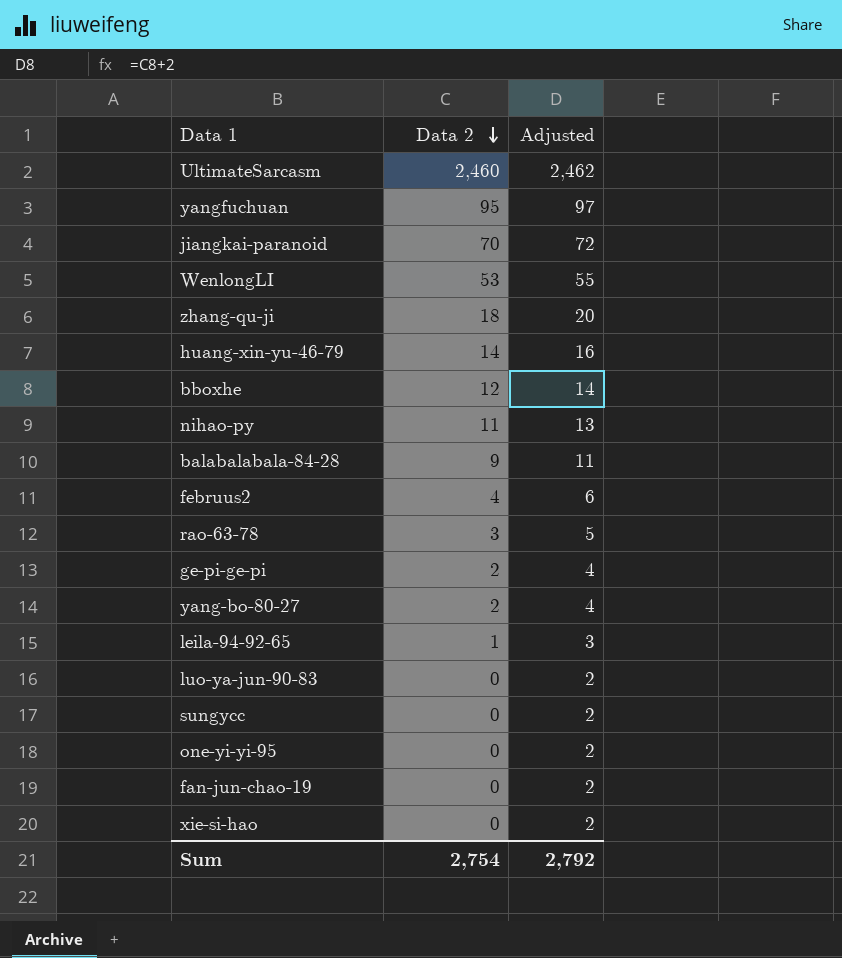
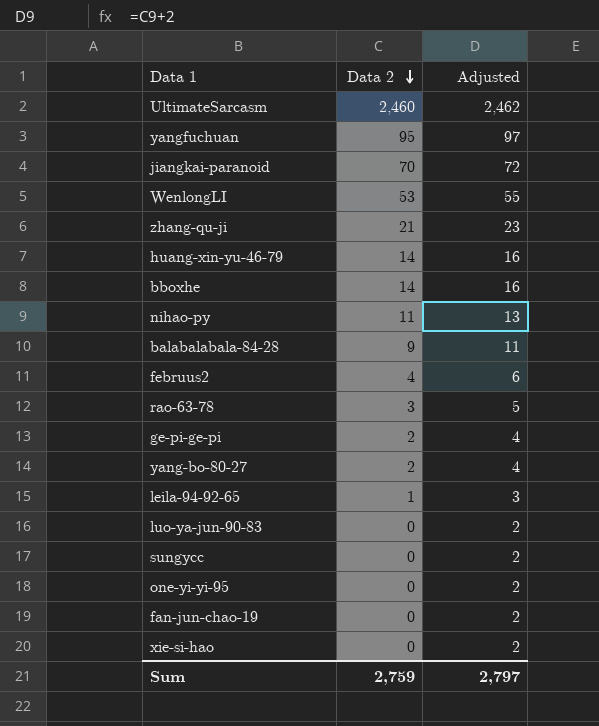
zhang-qu-ji | Data 2: 18 -> 21
zhang-qu-ji | Adjusted: 20 -> 23
bboxhe | Data 2: 12 -> 14
bboxhe | Adjusted: 14 -> 16
Sum | Data 2: 2,754 -> 2,759
Sum | Adjusted: 2,792 -> 2,797

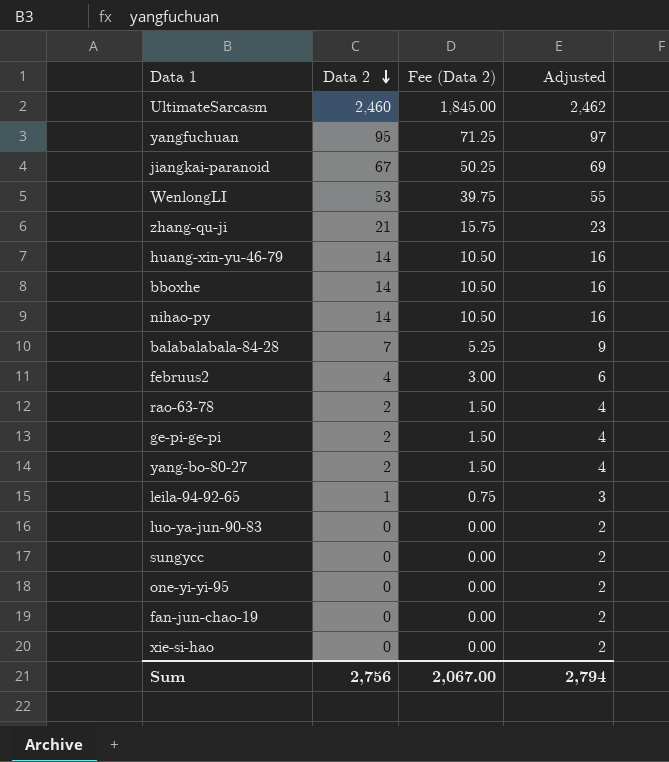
column Fee (Data 2) | formula: none -> [Data 2] * 0.75
jiangkai-paranoid | Data 2: 70 -> 67
jiangkai-paranoid | Adjusted: 72 -> 69
nihao-py | Data 2: 11 -> 14
nihao-py | Adjusted: 13 -> 16
balabalabala-84-28 | Data 2: 9 -> 7
balabalabala-84-28 | Adjusted: 11 -> 9
rao-63-78 | Data 2: 3 -> 2
rao-63-78 | Adjusted: 5 -> 4
Sum | Data 2: 2,759 -> 2,756
Sum | Adjusted: 2,797 -> 2,794

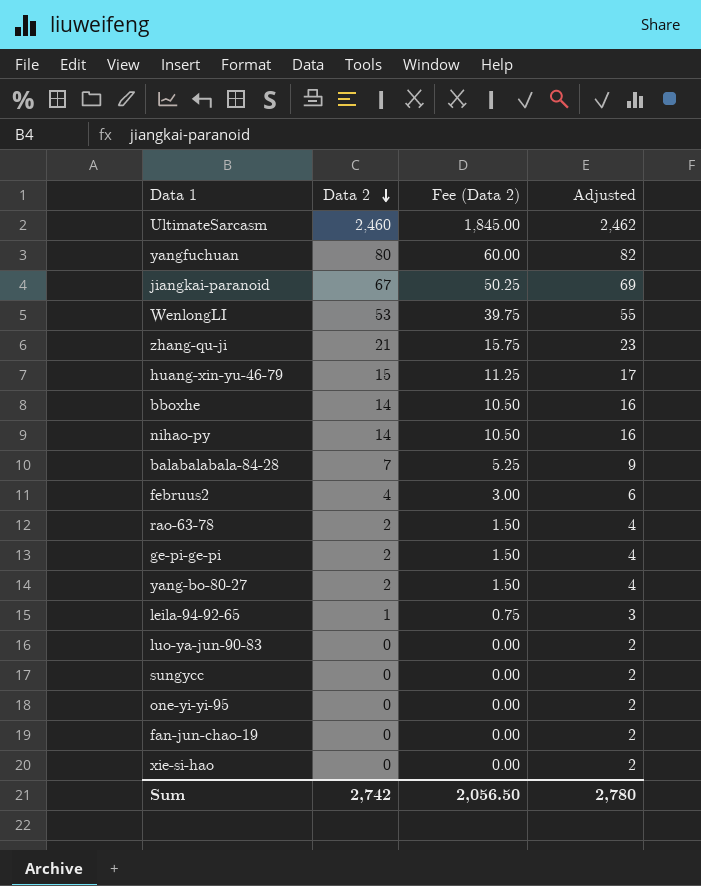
yangfuchuan | Data 2: 95 -> 80
yangfuchuan | Fee (Data 2): 71.25 -> 60.00
yangfuchuan | Adjusted: 97 -> 82
huang-xin-yu-46-79 | Data 2: 14 -> 15
huang-xin-yu-46-79 | Fee (Data 2): 10.50 -> 11.25
huang-xin-yu-46-79 | Adjusted: 16 -> 17
Sum | Data 2: 2,756 -> 2,742
Sum | Fee (Data 2): 2,067.00 -> 2,056.50
Sum | Adjusted: 2,794 -> 2,780

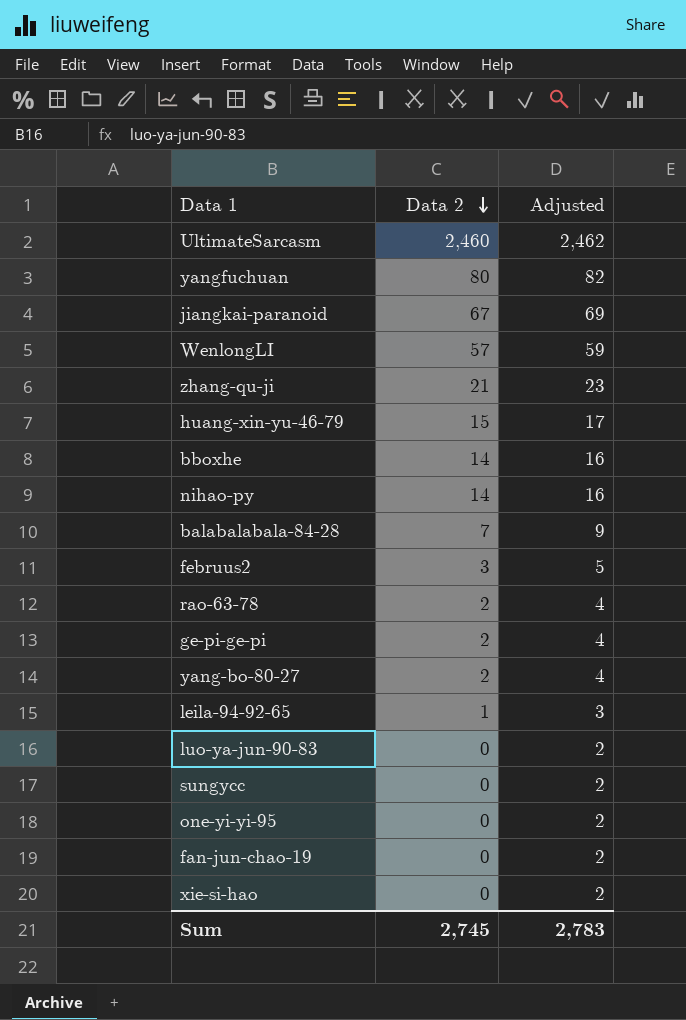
column Fee (Data 2) | formula: [Data 2] * 0.75 -> none
WenlongLI | Data 2: 53 -> 57
WenlongLI | Adjusted: 55 -> 59
februus2 | Data 2: 4 -> 3
februus2 | Adjusted: 6 -> 5
Sum | Data 2: 2,742 -> 2,745
Sum | Adjusted: 2,780 -> 2,783

